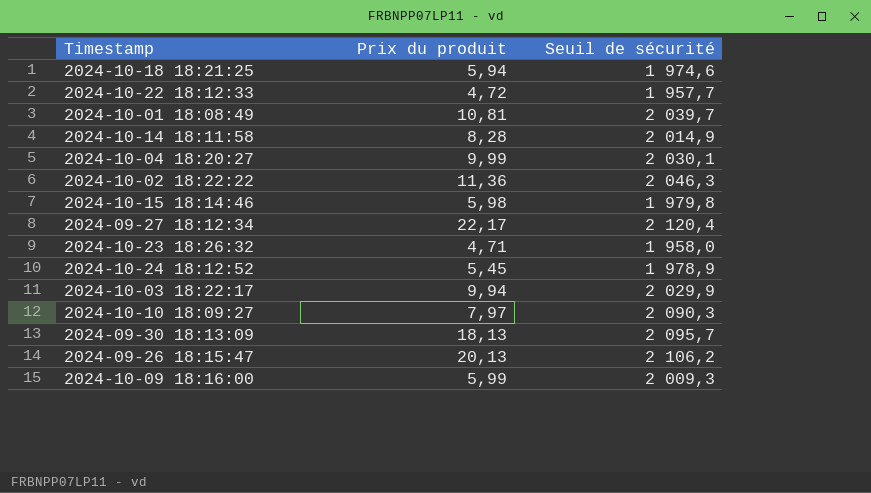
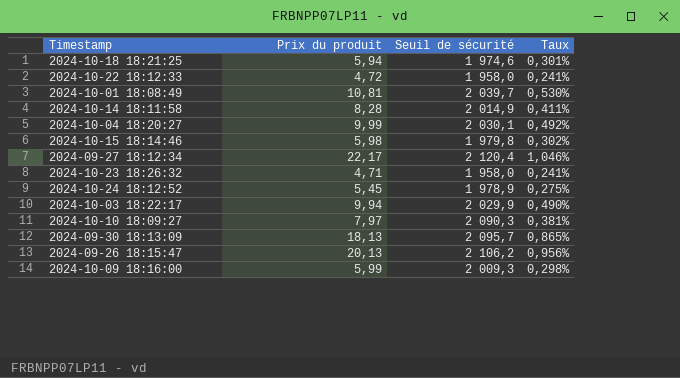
column Taux | formula: none -> [Prix du produit] / [Seuil de sécurité]
row 2024-10-02 18:22:22: 11,36 | 2 046,3 -> none
2024-10-22 18:12:33 | Seuil de sécurité: 1 957,7 -> 1 958,0

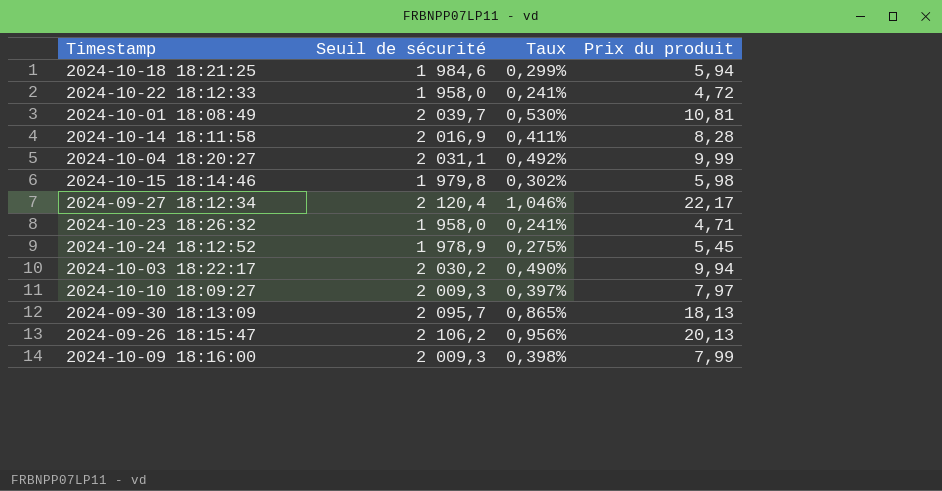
column Prix du produit | position: 2 -> 4
2024-10-18 18:21:25 | Seuil de sécurité: 1 974,6 -> 1 984,6
2024-10-18 18:21:25 | Taux: 0,301% -> 0,299%
2024-10-14 18:11:58 | Seuil de sécurité: 2 014,9 -> 2 016,9
2024-10-04 18:20:27 | Seuil de sécurité: 2 030,1 -> 2 031,1
2024-10-03 18:22:17 | Seuil de sécurité: 2 029,9 -> 2 030,2
2024-10-10 18:09:27 | Seuil de sécurité: 2 090,3 -> 2 009,3
2024-10-10 18:09:27 | Taux: 0,381% -> 0,397%
2024-10-09 18:16:00 | Taux: 0,298% -> 0,398%
2024-10-09 18:16:00 | Prix du produit: 5,99 -> 7,99

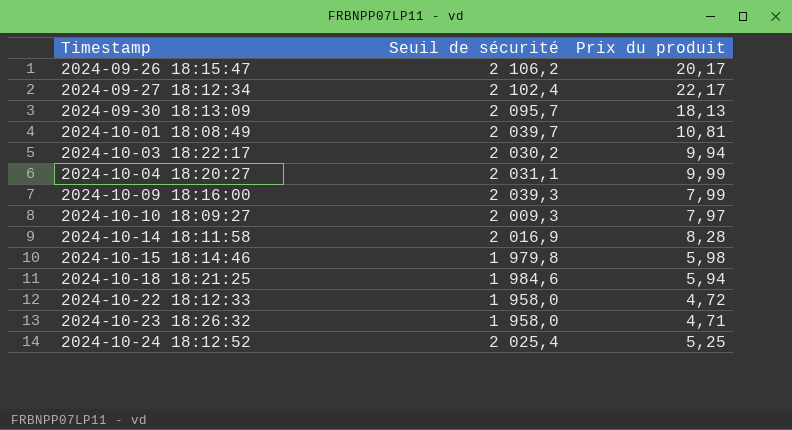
row order: none -> Timestamp ascending
column Taux | formula: [Prix du produit] / [Seuil de sécurité] -> none
2024-09-26 18:15:47 | Prix du produit: 20,13 -> 20,17
2024-09-27 18:12:34 | Seuil de sécurité: 2 120,4 -> 2 102,4
2024-10-09 18:16:00 | Seuil de sécurité: 2 009,3 -> 2 039,3
2024-10-24 18:12:52 | Seuil de sécurité: 1 978,9 -> 2 025,4
2024-10-24 18:12:52 | Prix du produit: 5,45 -> 5,25

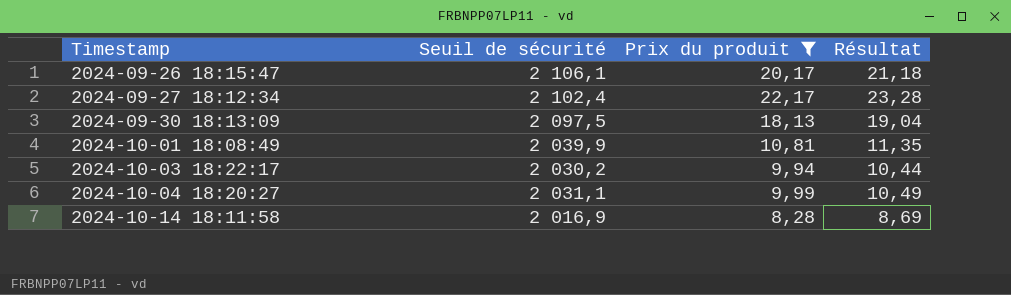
filter: none -> Prix du produit >= 8,28
column Résultat | formula: none -> [Prix du produit] * 1,05
2024-09-26 18:15:47 | Seuil de sécurité: 2 106,2 -> 2 106,1
2024-09-30 18:13:09 | Seuil de sécurité: 2 095,7 -> 2 097,5
2024-10-01 18:08:49 | Seuil de sécurité: 2 039,7 -> 2 039,9

